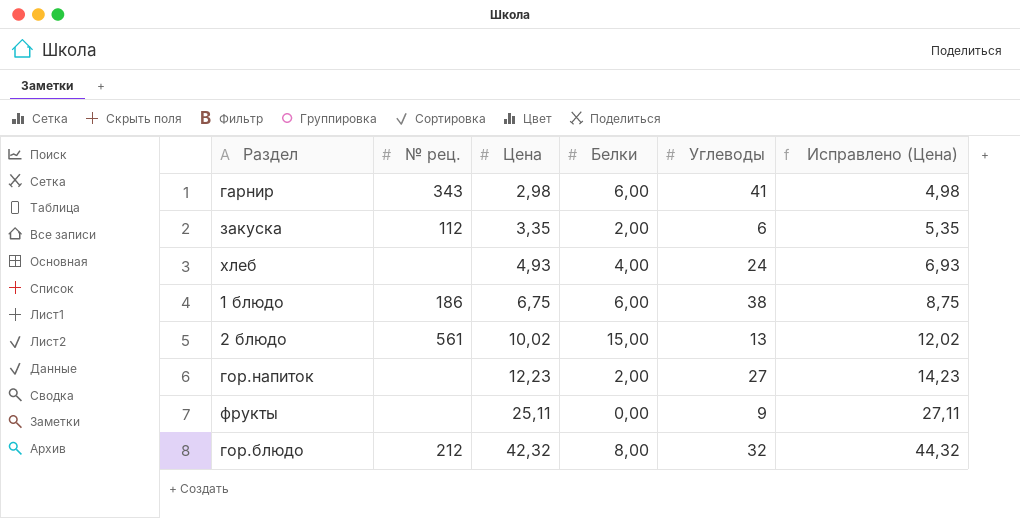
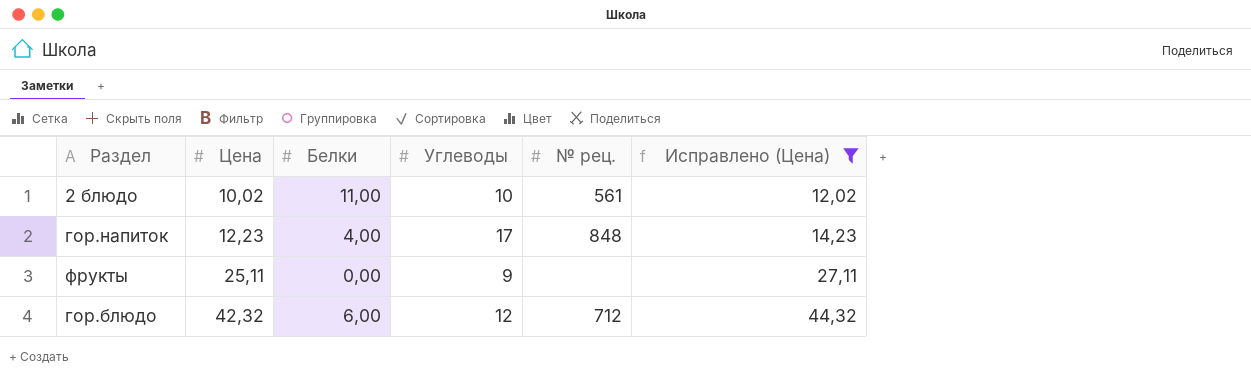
filter: none -> Исправлено (Цена) >= 12,02
column № рец. | position: 2 -> 5
2 блюдо | Белки: 15,00 -> 11,00
2 блюдо | Углеводы: 13 -> 10
гор.напиток | Белки: 2,00 -> 4,00
гор.напиток | Углеводы: 27 -> 17
гор.напиток | № рец.: none -> 848
гор.блюдо | Белки: 8,00 -> 6,00
гор.блюдо | Углеводы: 32 -> 12
гор.блюдо | № рец.: 212 -> 712

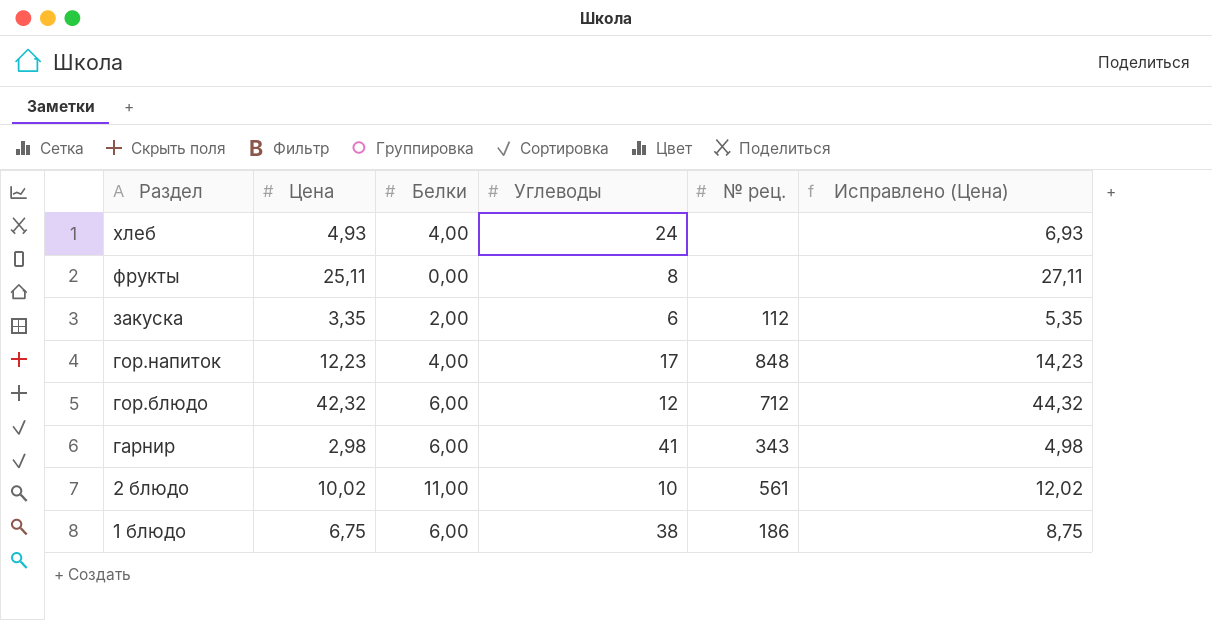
filter: Исправлено (Цена) >= 12,02 -> none
row order: Цена ascending -> Раздел descending
фрукты | Углеводы: 9 -> 8

